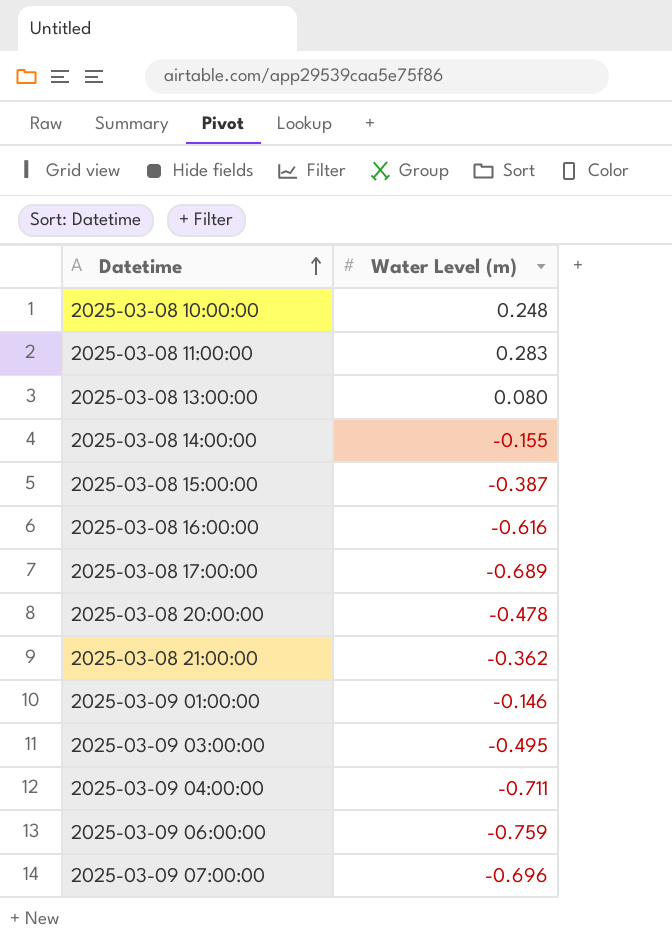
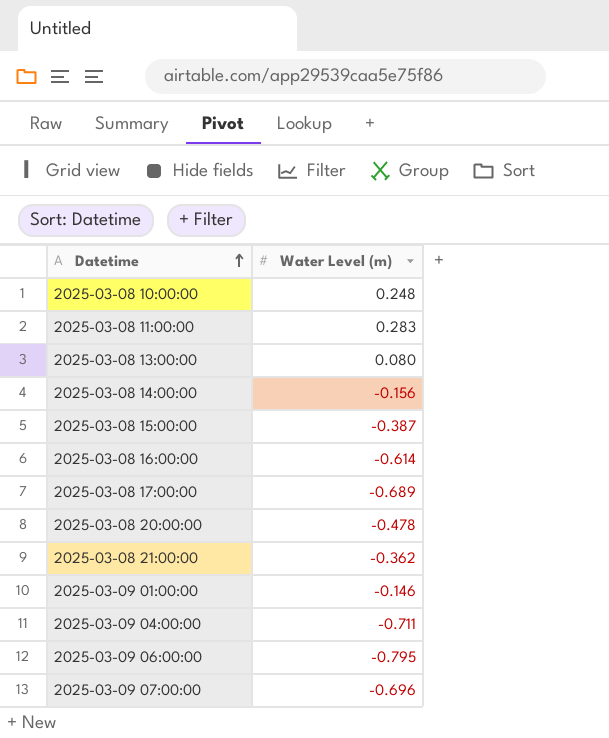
row 2025-03-09 03:00:00: -0.495 -> none
2025-03-08 14:00:00 | Water Level (m): -0.155 -> -0.156
2025-03-08 16:00:00 | Water Level (m): -0.616 -> -0.614
2025-03-09 06:00:00 | Water Level (m): -0.759 -> -0.795

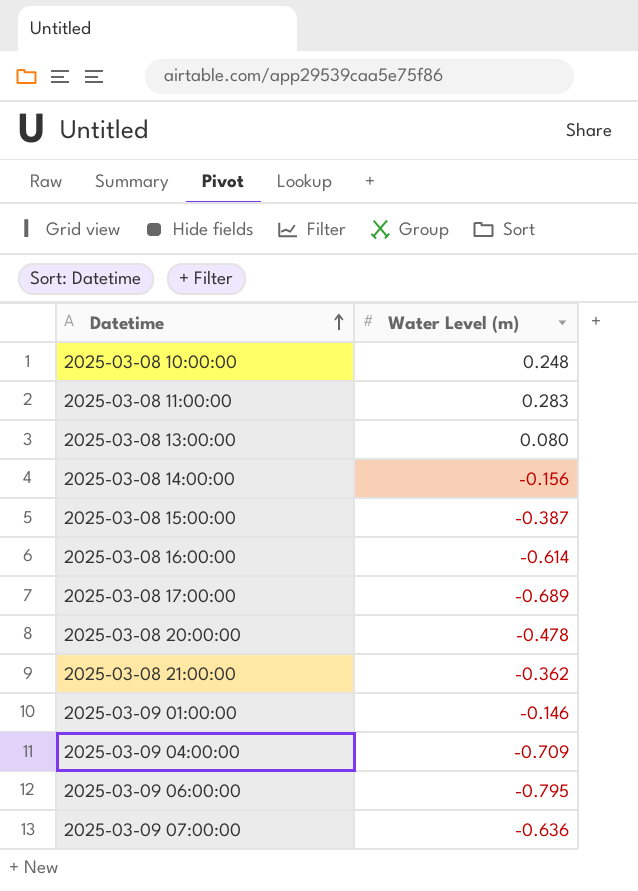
2025-03-09 04:00:00 | Water Level (m): -0.711 -> -0.709
2025-03-09 07:00:00 | Water Level (m): -0.696 -> -0.636

